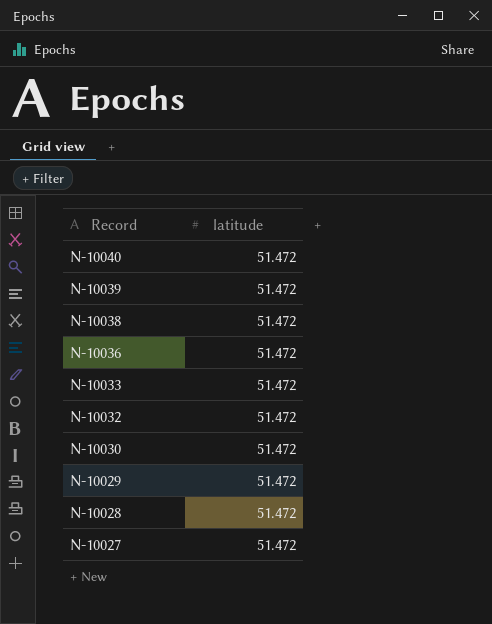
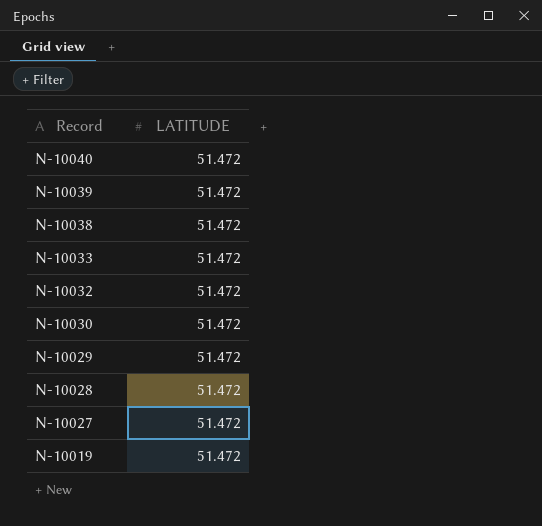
column name: latitude -> LATITUDE
row N-10036: 51.472 -> none
row N-10019: none -> 51.472

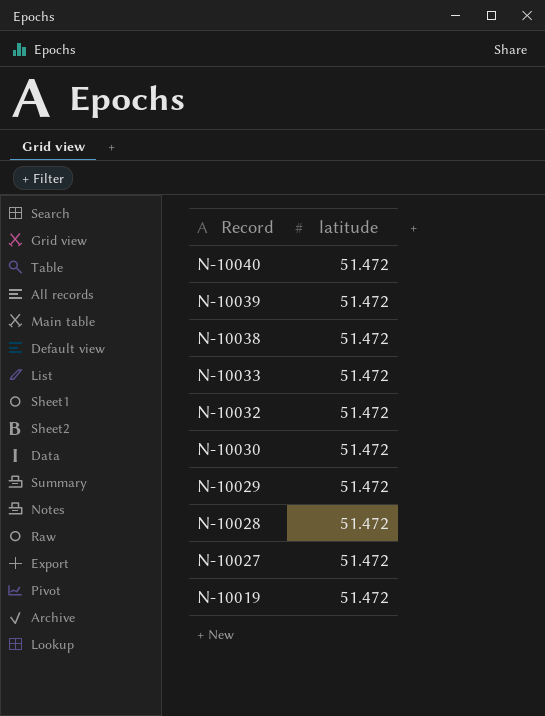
column name: LATITUDE -> latitude

